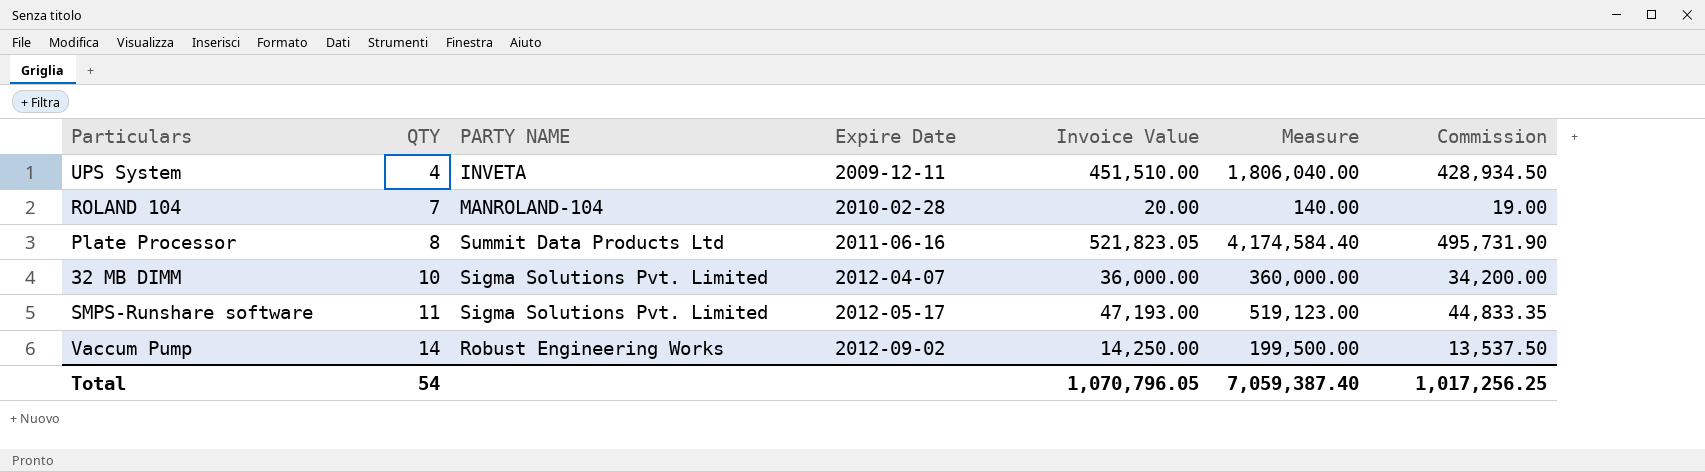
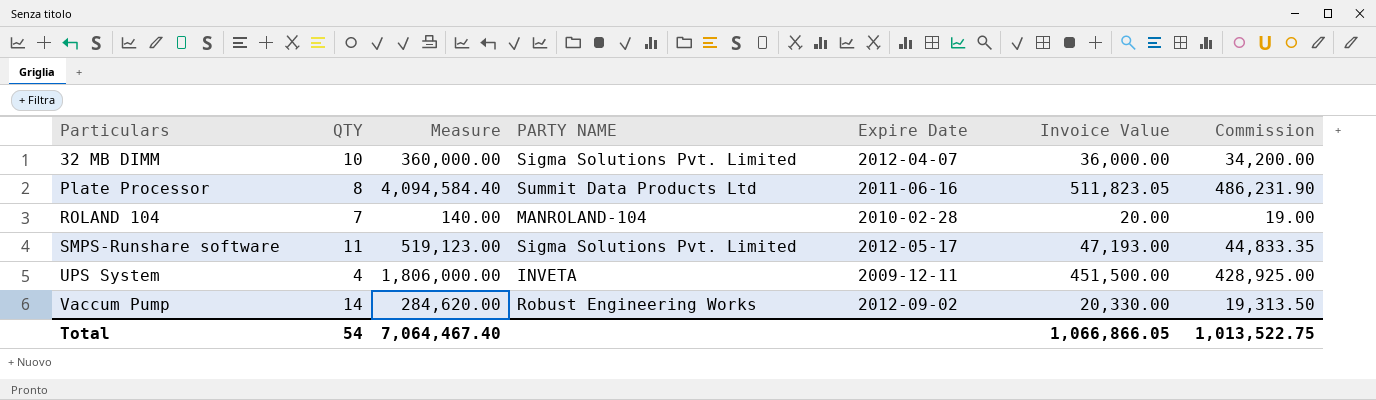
row order: QTY ascending -> Particulars ascending
column Measure | position: 6 -> 3
Plate Processor | Measure: 4,174,584.40 -> 4,094,584.40
Plate Processor | Invoice Value: 521,823.05 -> 511,823.05
Plate Processor | Commission: 495,731.90 -> 486,231.90
UPS System | Measure: 1,806,040.00 -> 1,806,000.00
UPS System | Invoice Value: 451,510.00 -> 451,500.00
UPS System | Commission: 428,934.50 -> 428,925.00
Vaccum Pump | Measure: 199,500.00 -> 284,620.00
Vaccum Pump | Invoice Value: 14,250.00 -> 20,330.00
Vaccum Pump | Commission: 13,537.50 -> 19,313.50
Total | Measure: 7,059,387.40 -> 7,064,467.40
Total | Invoice Value: 1,070,796.05 -> 1,066,866.05
Total | Commission: 1,017,256.25 -> 1,013,522.75

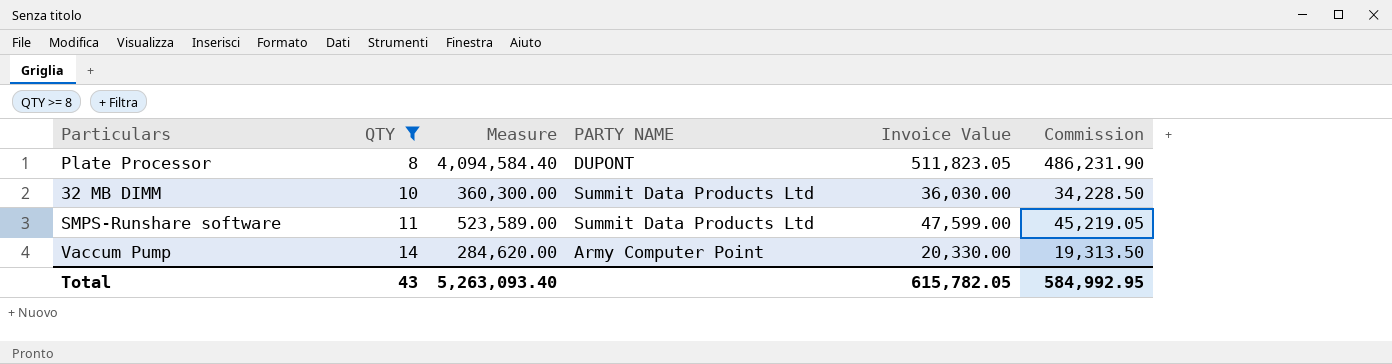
filter: none -> QTY >= 8
row order: Particulars ascending -> QTY ascending
column Expire Date | position: 5 -> none
Plate Processor | PARTY NAME: Summit Data Products Ltd -> DUPONT
32 MB DIMM | Measure: 360,000.00 -> 360,300.00
32 MB DIMM | PARTY NAME: Sigma Solutions Pvt. Limited -> Summit Data Products Ltd
32 MB DIMM | Invoice Value: 36,000.00 -> 36,030.00
32 MB DIMM | Commission: 34,200.00 -> 34,228.50
SMPS-Runshare software | Measure: 519,123.00 -> 523,589.00
SMPS-Runshare software | PARTY NAME: Sigma Solutions Pvt. Limited -> Summit Data Products Ltd
SMPS-Runshare software | Invoice Value: 47,193.00 -> 47,599.00
SMPS-Runshare software | Commission: 44,833.35 -> 45,219.05
Vaccum Pump | PARTY NAME: Robust Engineering Works -> Army Computer Point
Total | QTY: 54 -> 43
Total | Measure: 7,064,467.40 -> 5,263,093.40
Total | Invoice Value: 1,066,866.05 -> 615,782.05
Total | Commission: 1,013,522.75 -> 584,992.95

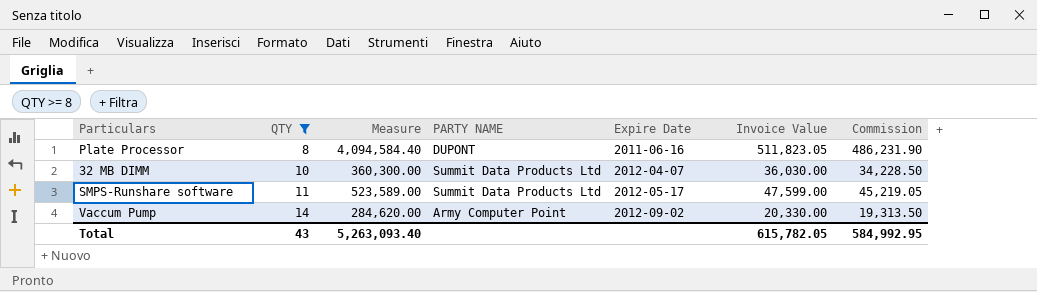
column Expire Date | position: none -> 5

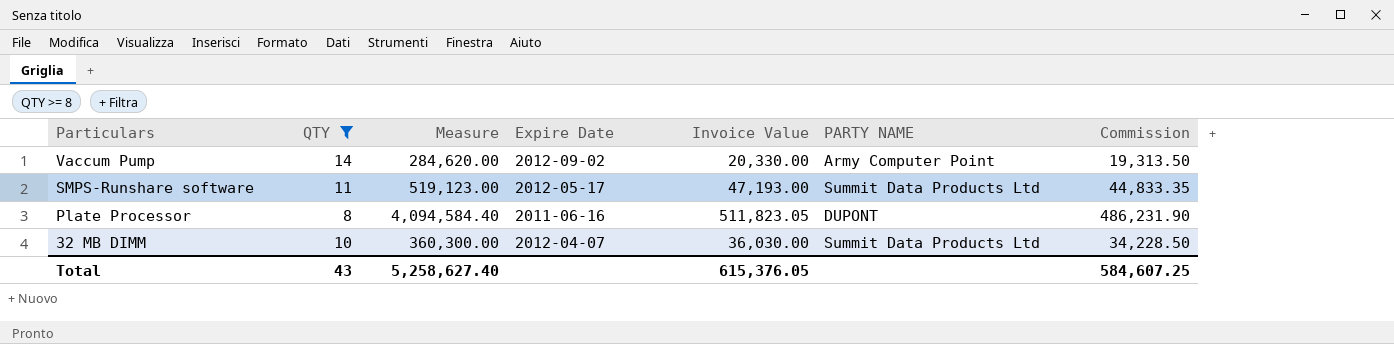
row order: QTY ascending -> Particulars descending
column PARTY NAME | position: 4 -> 6
SMPS-Runshare software | Measure: 523,589.00 -> 519,123.00
SMPS-Runshare software | Invoice Value: 47,599.00 -> 47,193.00
SMPS-Runshare software | Commission: 45,219.05 -> 44,833.35
Total | Measure: 5,263,093.40 -> 5,258,627.40
Total | Invoice Value: 615,782.05 -> 615,376.05
Total | Commission: 584,992.95 -> 584,607.25

